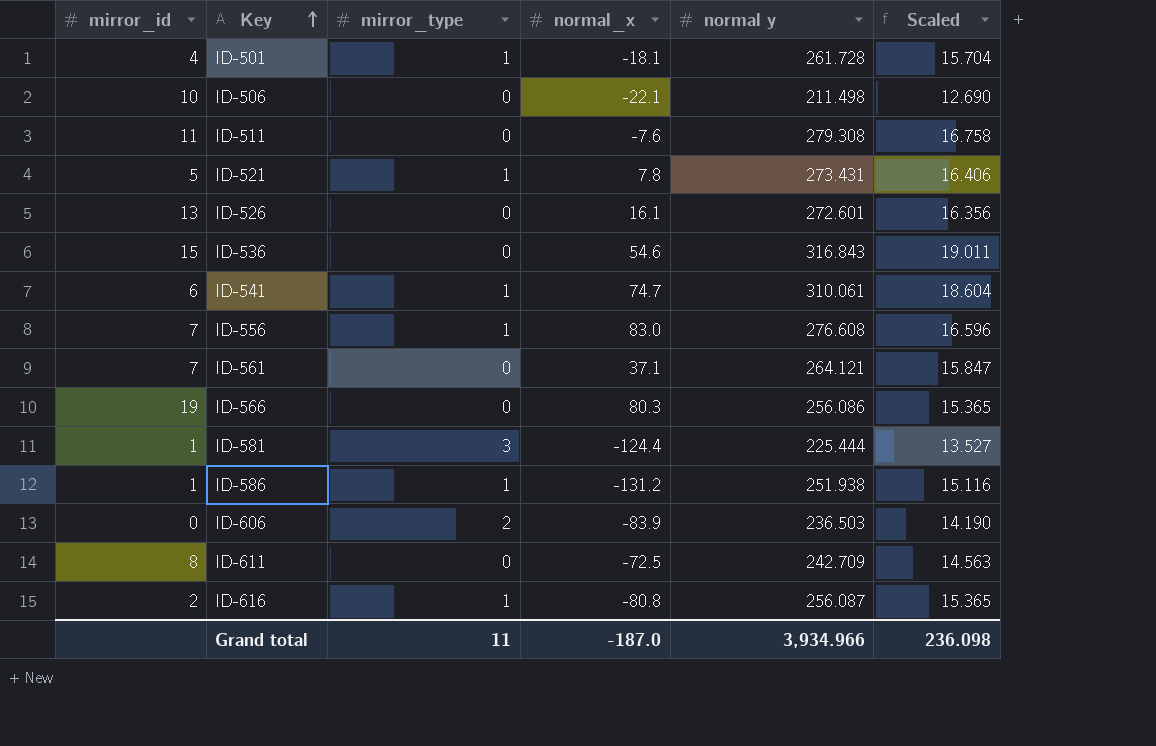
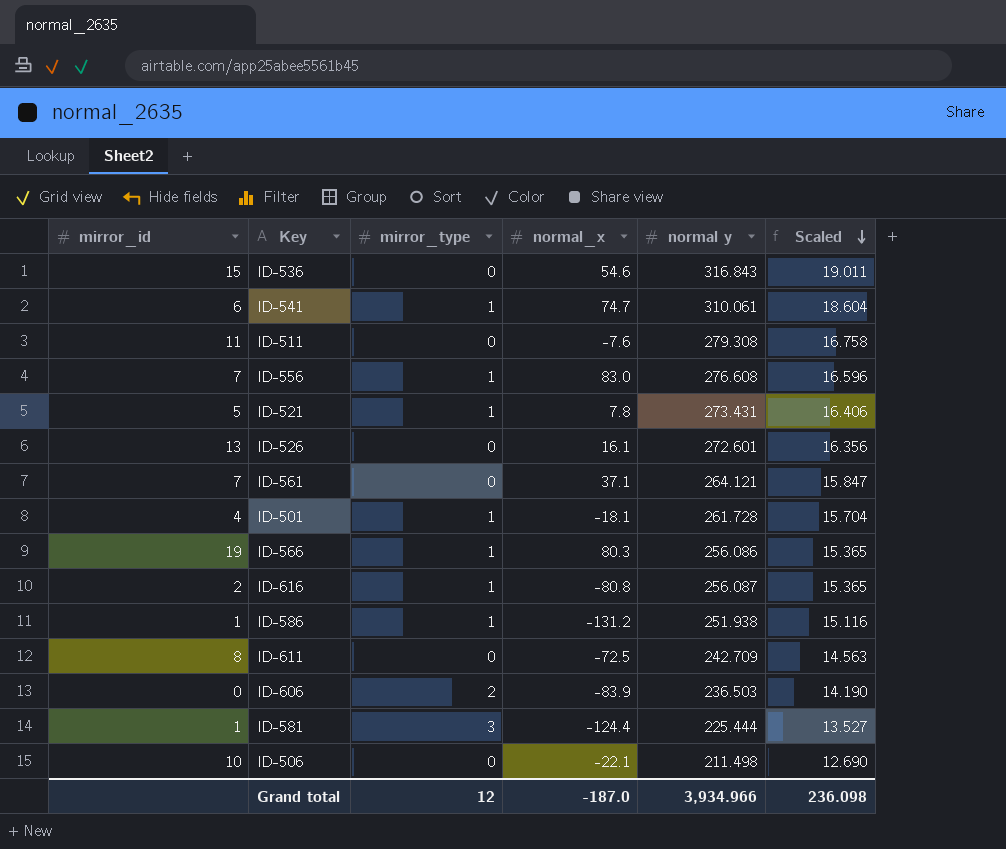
row order: Key ascending -> Scaled descending
ID-566 | mirror_type: 0 -> 1
Grand total | mirror_type: 11 -> 12

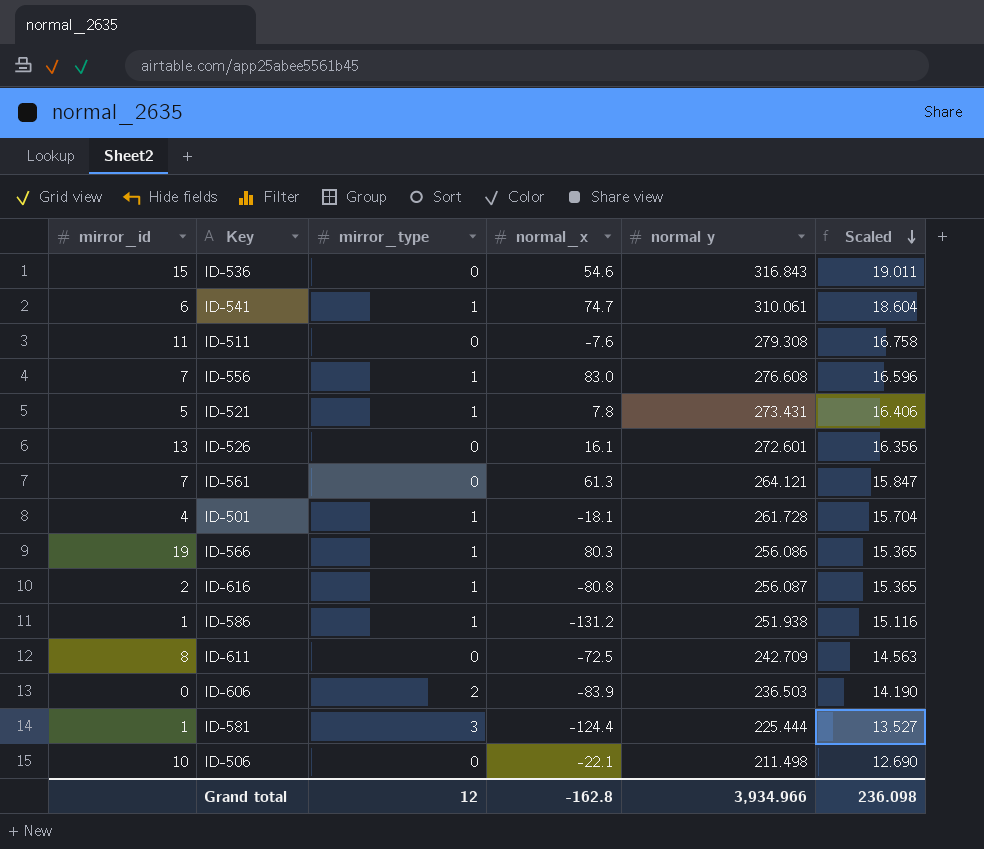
ID-561 | normal_x: 37.1 -> 61.3
Grand total | normal_x: -187.0 -> -162.8

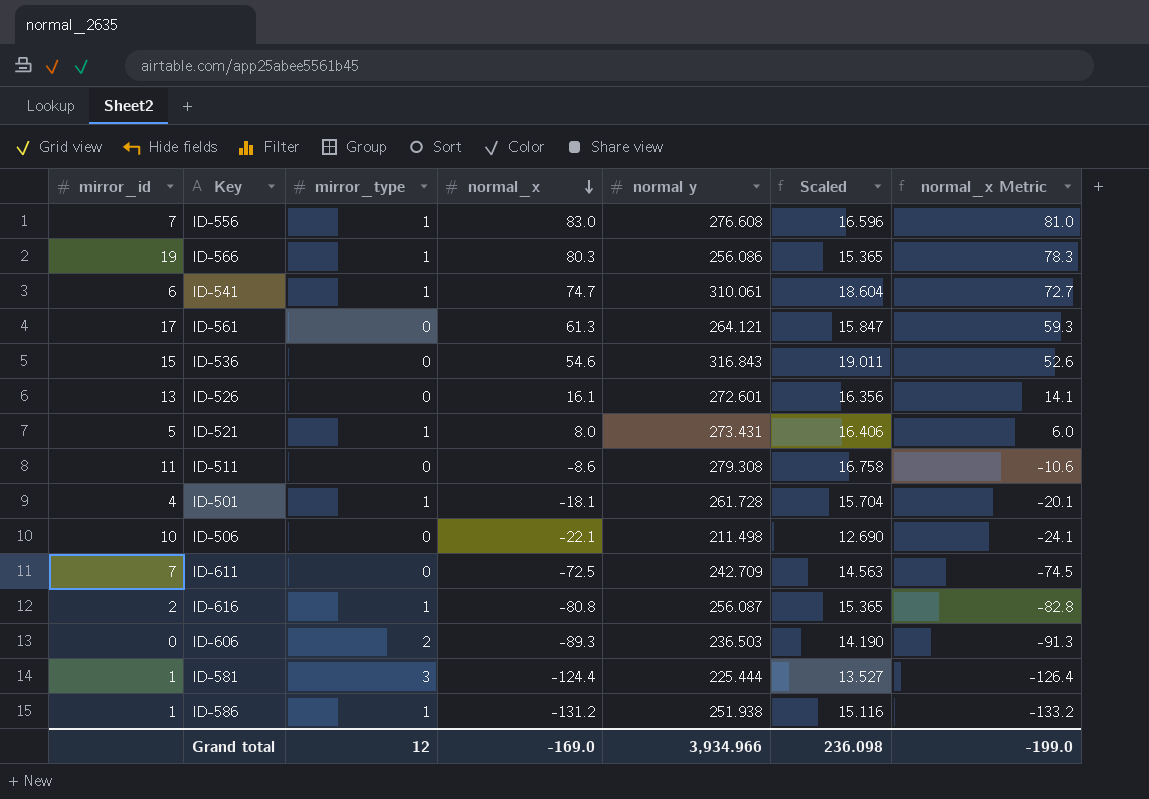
row order: Scaled descending -> normal_x descending
column normal_x Metric | formula: none -> [normal_x] - 2
ID-561 | mirror_id: 7 -> 17
ID-521 | normal_x: 7.8 -> 8.0
ID-511 | normal_x: -7.6 -> -8.6
ID-611 | mirror_id: 8 -> 7
ID-606 | normal_x: -83.9 -> -89.3
Grand total | normal_x: -162.8 -> -169.0

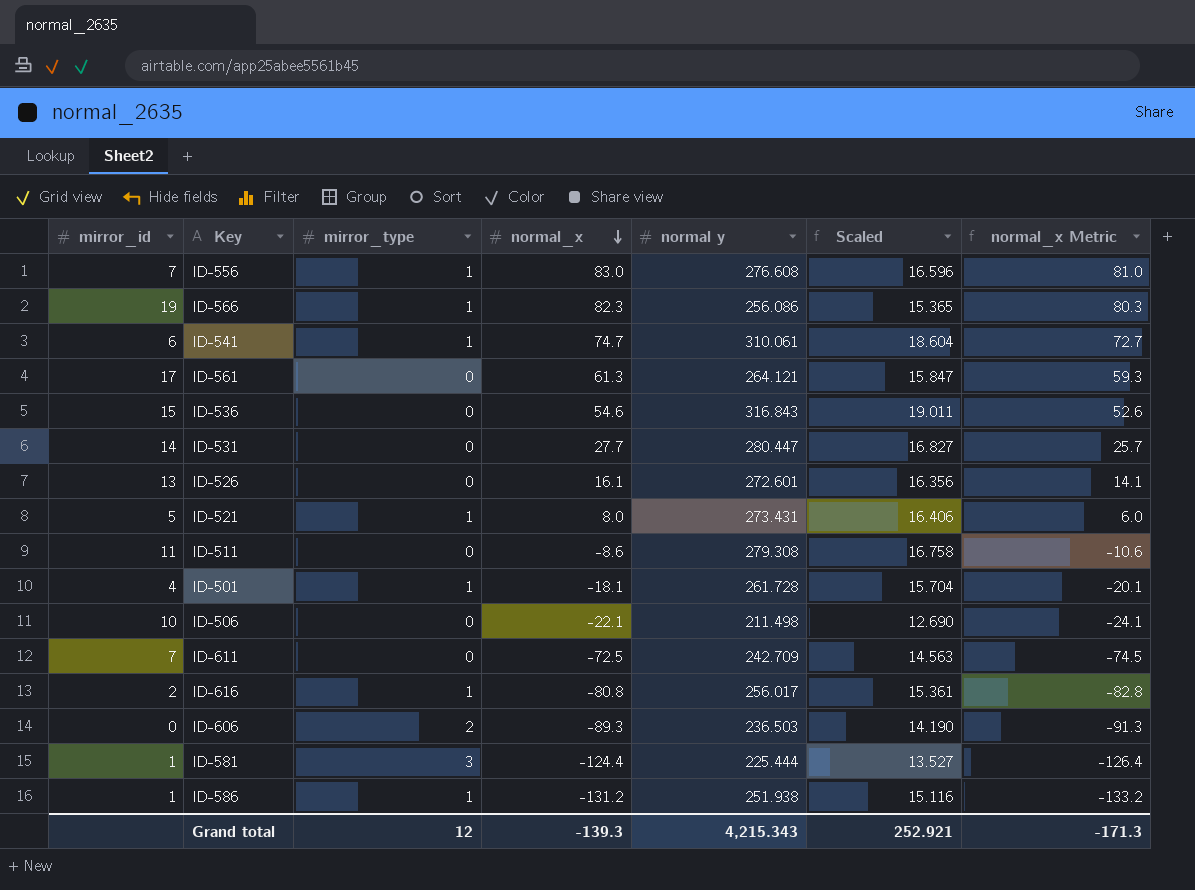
ID-566 | normal_x: 80.3 -> 82.3
ID-566 | normal_x Metric: 78.3 -> 80.3
row ID-531: none -> 14 | 0 | 27.7 | 280.447 | 16.827 | 25.7
ID-616 | normal y: 256.087 -> 256.017
ID-616 | Scaled: 15.365 -> 15.361
Grand total | normal_x: -169.0 -> -139.3
Grand total | normal y: 3,934.966 -> 4,215.343
Grand total | Scaled: 236.098 -> 252.921
Grand total | normal_x Metric: -199.0 -> -171.3

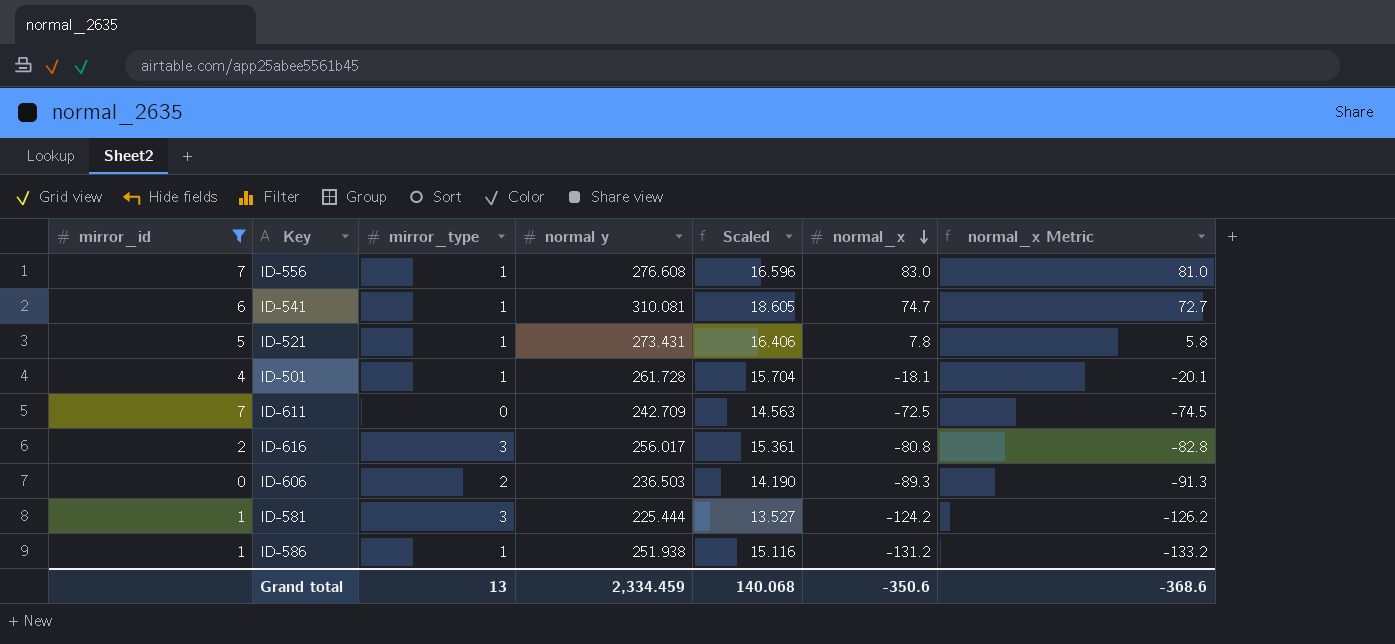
filter: none -> mirror_id <= 7
column normal_x | position: 4 -> 6
ID-541 | normal y: 310.061 -> 310.081
ID-541 | Scaled: 18.604 -> 18.605
ID-521 | normal_x: 8.0 -> 7.8
ID-521 | normal_x Metric: 6.0 -> 5.8
ID-616 | mirror_type: 1 -> 3
ID-581 | normal_x: -124.4 -> -124.2
ID-581 | normal_x Metric: -126.4 -> -126.2
Grand total | mirror_type: 12 -> 13
Grand total | normal y: 4,215.343 -> 2,334.459
Grand total | Scaled: 252.921 -> 140.068
Grand total | normal_x: -139.3 -> -350.6
Grand total | normal_x Metric: -171.3 -> -368.6

